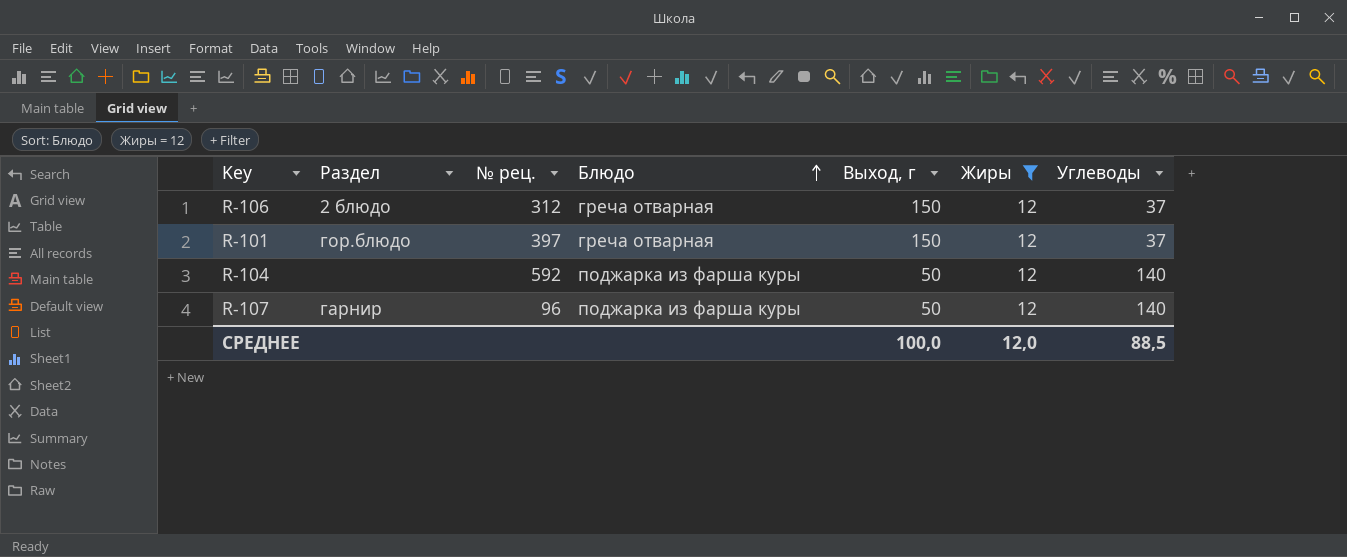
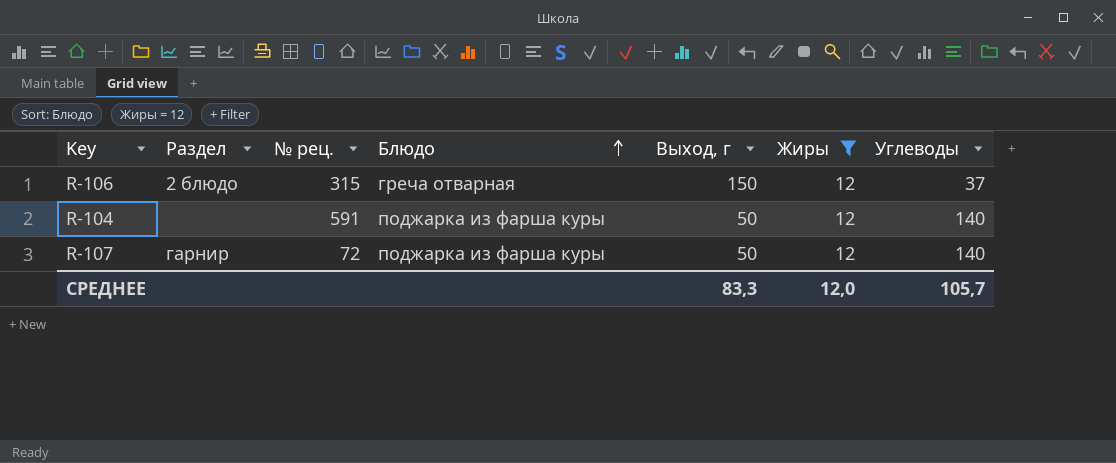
row R-101: гор.блюдо | 397 | греча отварная | 150 | 12 | 37 -> none
R-106 | № рец.: 312 -> 315
R-104 | № рец.: 592 -> 591
R-107 | № рец.: 96 -> 72
СРЕДНЕЕ | Выход, г: 100,0 -> 83,3
СРЕДНЕЕ | Углеводы: 88,5 -> 105,7

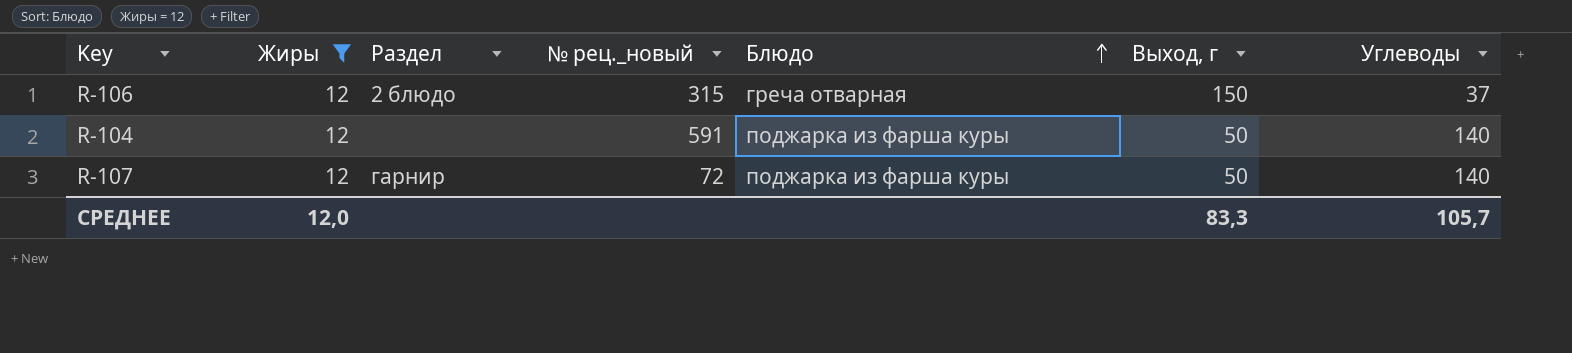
column Жиры | position: 6 -> 2
column name: № рец. -> № рец._новый

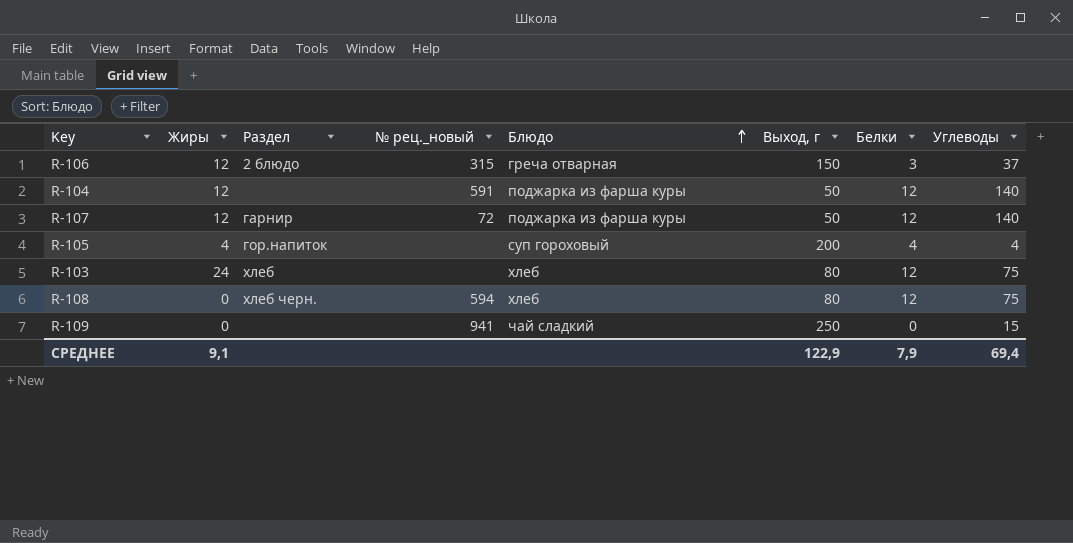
filter: Жиры = 12 -> none
column Белки | position: none -> 7
СРЕДНЕЕ | Жиры: 12,0 -> 9,1
СРЕДНЕЕ | Выход, г: 83,3 -> 122,9
СРЕДНЕЕ | Углеводы: 105,7 -> 69,4

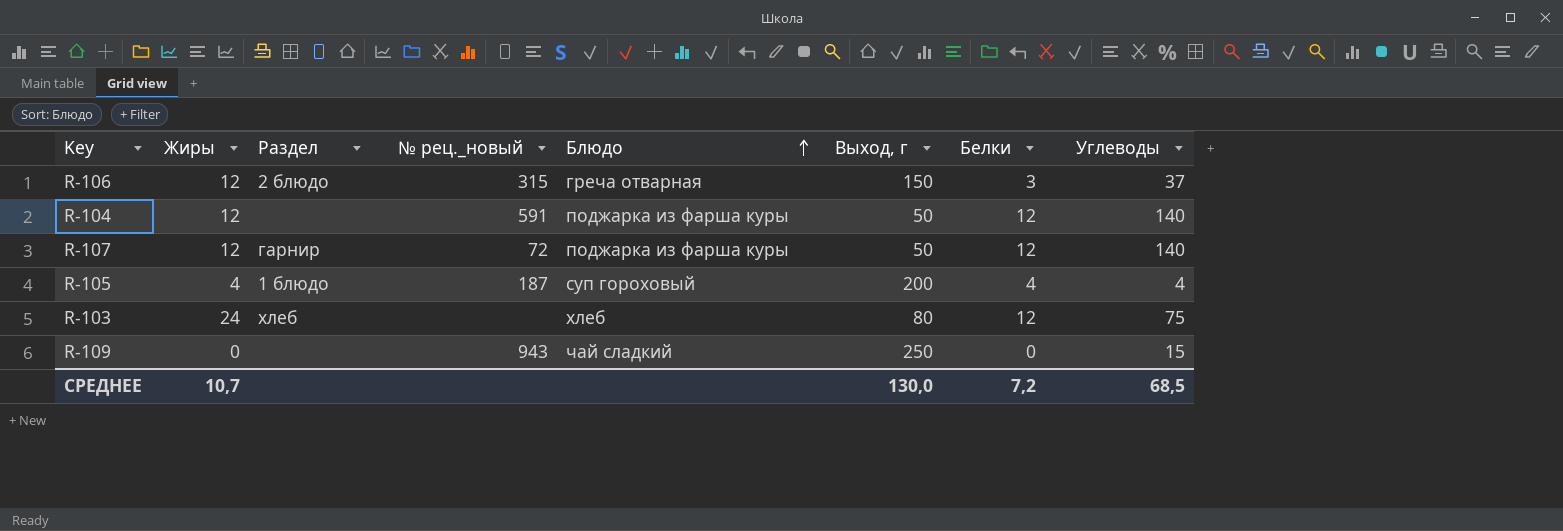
row R-108: 0 | хлеб черн. | 594 | хлеб | 80 | 12 | 75 -> none
R-105 | Раздел: гор.напиток -> 1 блюдо
R-105 | № рец._новый: none -> 187
R-109 | № рец._новый: 941 -> 943
СРЕДНЕЕ | Жиры: 9,1 -> 10,7
СРЕДНЕЕ | Выход, г: 122,9 -> 130,0
СРЕДНЕЕ | Белки: 7,9 -> 7,2
СРЕДНЕЕ | Углеводы: 69,4 -> 68,5

